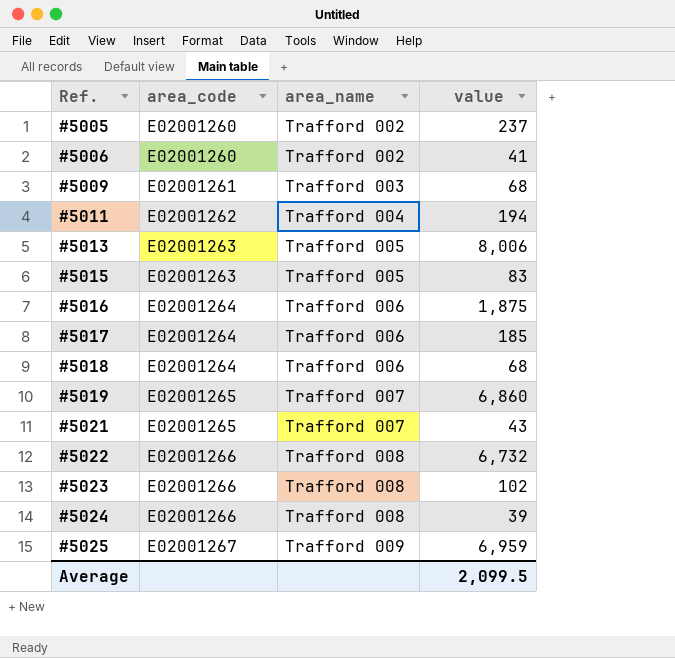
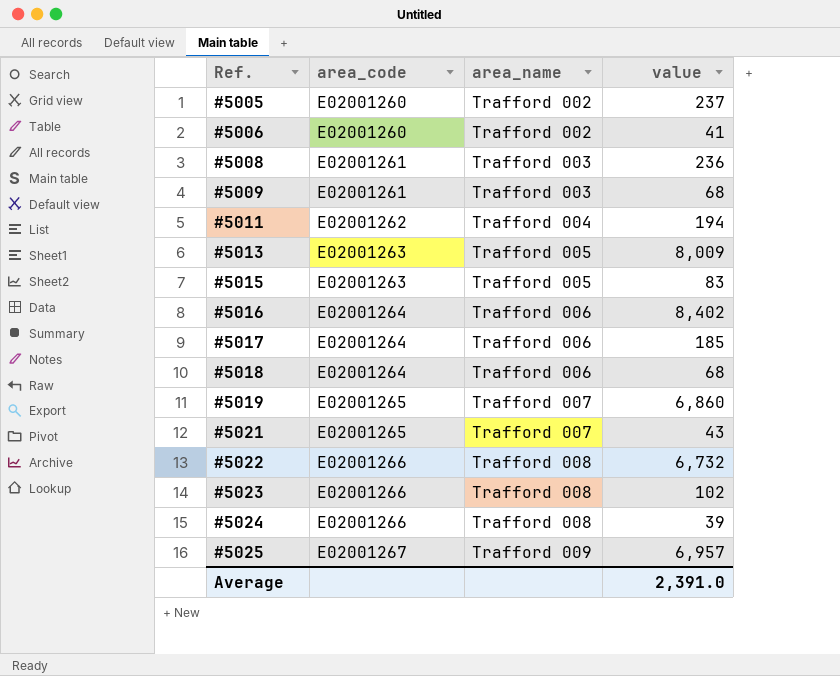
row #5008: none -> E02001261 | Trafford 003 | 236
#5013 | value: 8,006 -> 8,009
#5016 | value: 1,875 -> 8,402
#5025 | value: 6,959 -> 6,957
Average | value: 2,099.5 -> 2,391.0

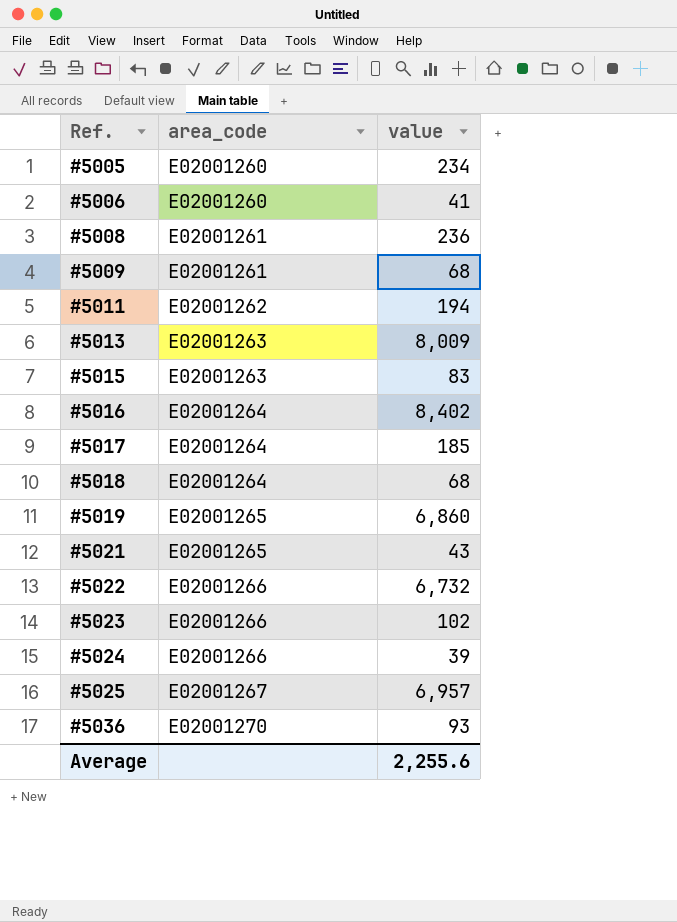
column area_name | position: 3 -> none
#5005 | value: 237 -> 234
row #5036: none -> E02001270 | 93
Average | value: 2,391.0 -> 2,255.6

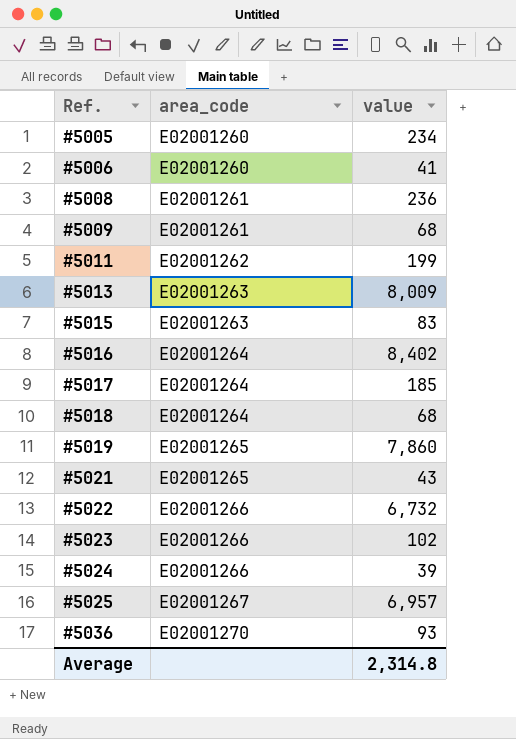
#5011 | value: 194 -> 199
#5019 | value: 6,860 -> 7,860
Average | value: 2,255.6 -> 2,314.8

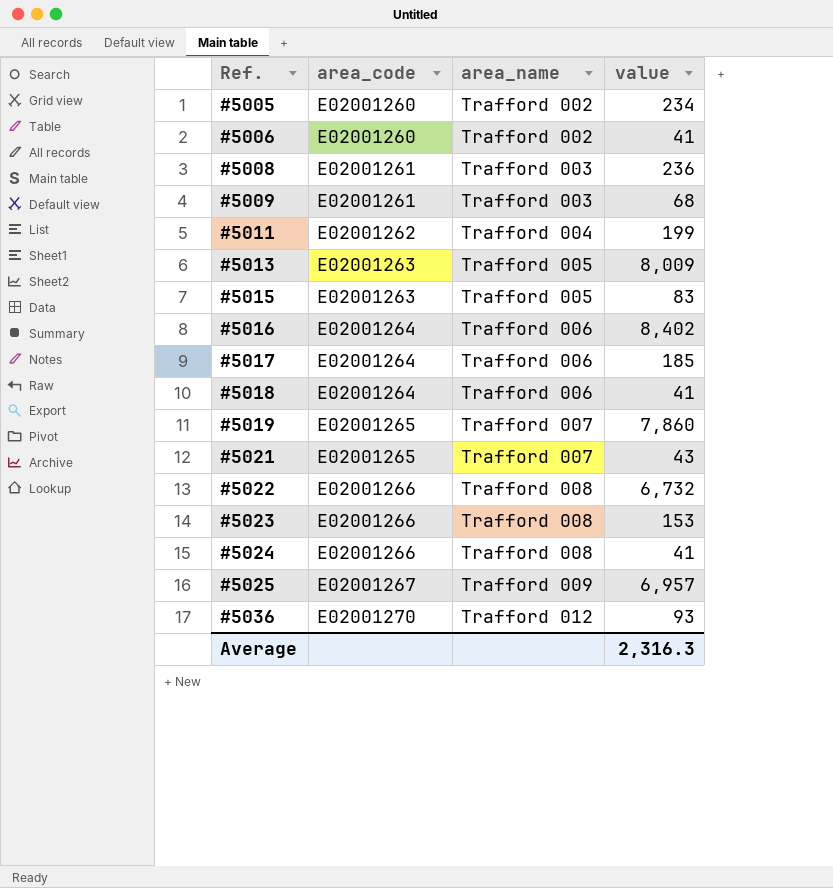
column area_name | position: none -> 3
#5018 | value: 68 -> 41
#5023 | value: 102 -> 153
#5024 | value: 39 -> 41
Average | value: 2,314.8 -> 2,316.3

